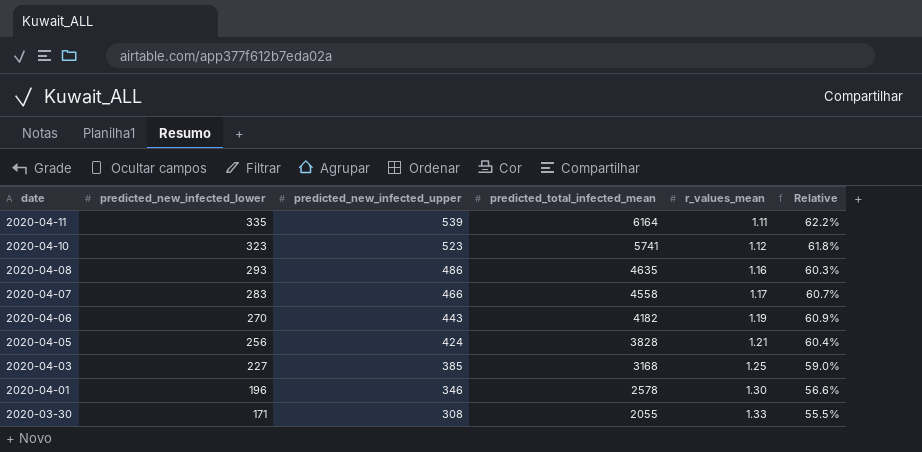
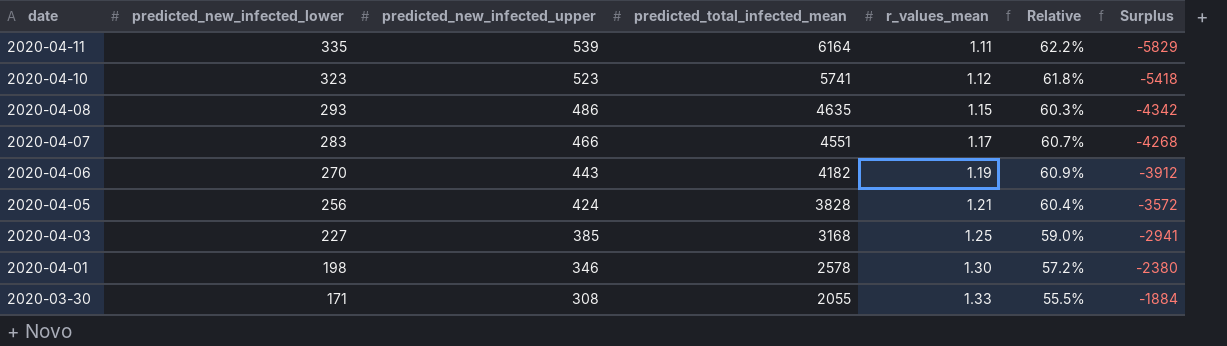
column Surplus | formula: none -> [predicted_new_infected_lower] - [predicted_total_infected_mean]
2020-04-08 | r_values_mean: 1.16 -> 1.15
2020-04-07 | predicted_total_infected_mean: 4558 -> 4551
2020-04-01 | predicted_new_infected_lower: 196 -> 198
2020-04-01 | Relative: 56.6% -> 57.2%

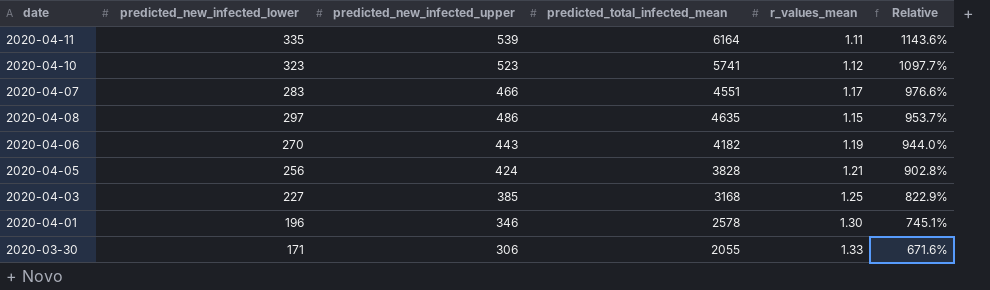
row order: date descending -> Relative descending
column Surplus | formula: [predicted_new_infected_lower] - [predicted_total_infected_mean] -> none
column Relative | formula: [predicted_new_infected_lower] / [predicted_new_infected_upper] -> [predicted_total_infected_mean] / [predicted_new_infected_upper]
2020-04-08 | predicted_new_infected_lower: 293 -> 297
2020-04-01 | predicted_new_infected_lower: 198 -> 196
2020-03-30 | predicted_new_infected_upper: 308 -> 306

